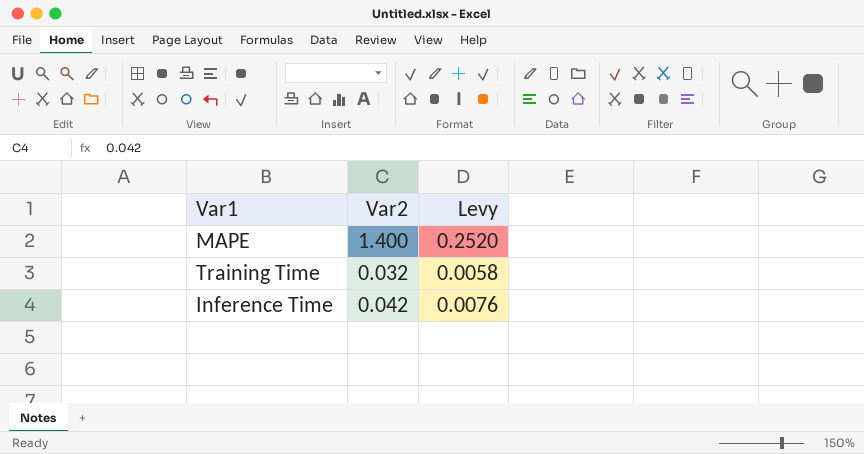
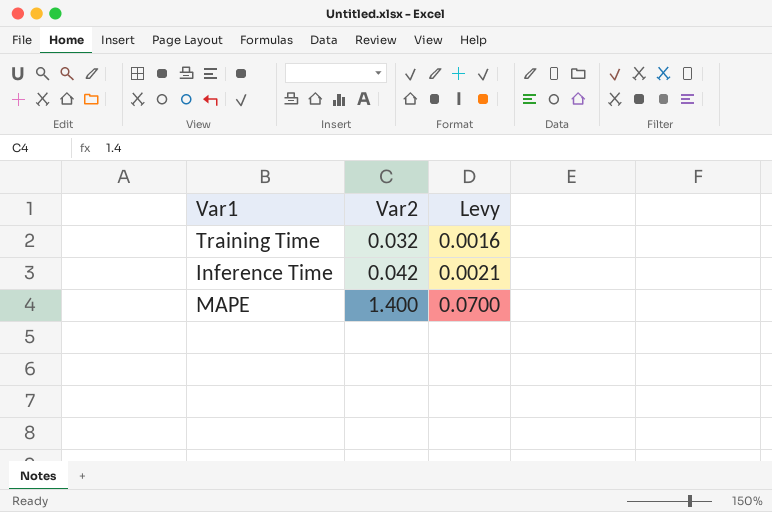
row order: none -> Var2 ascending
column Levy | formula: [Var2] * 0.18 -> [Var2] * 0.05

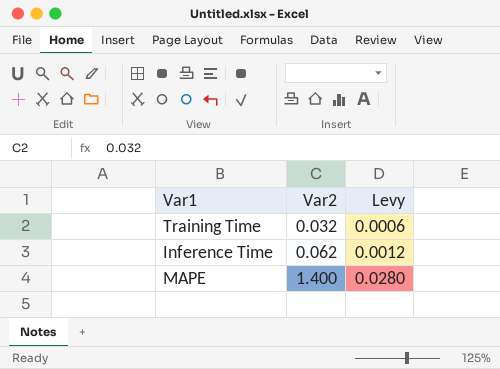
column Levy | formula: [Var2] * 0.05 -> [Var2] * 0.02
Inference Time | Var2: 0.042 -> 0.062

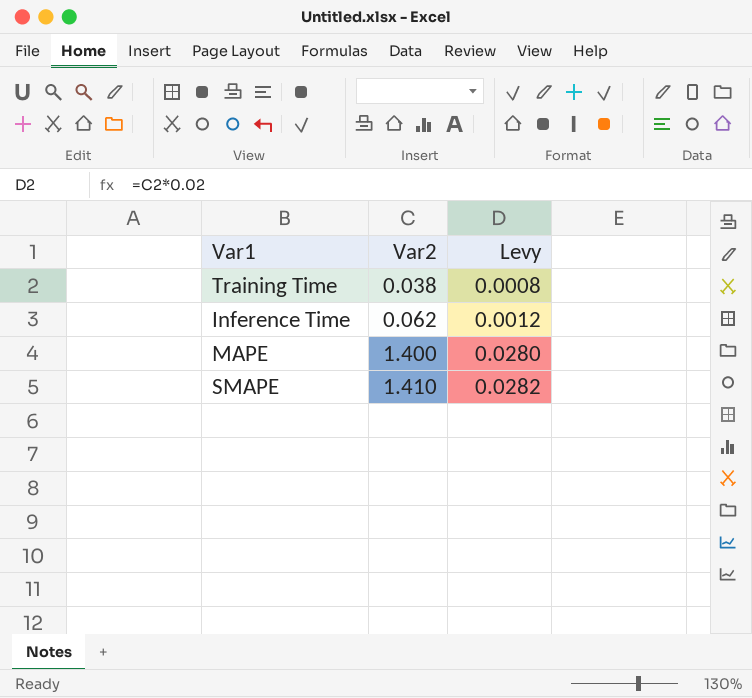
Training Time | Var2: 0.032 -> 0.038
Training Time | Levy: 0.0006 -> 0.0008
row SMAPE: none -> 1.410 | 0.0282

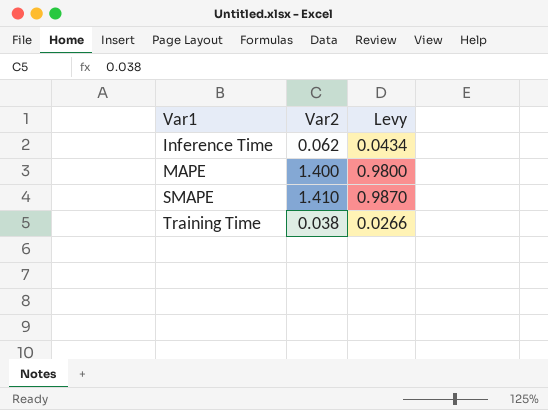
row order: Var2 ascending -> Var1 ascending
column Levy | formula: [Var2] * 0.02 -> [Var2] * 0.7

